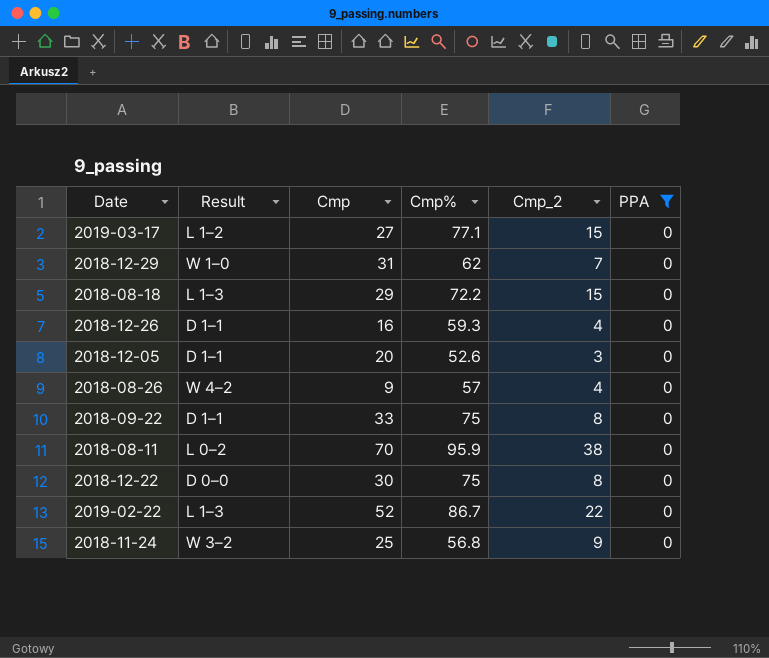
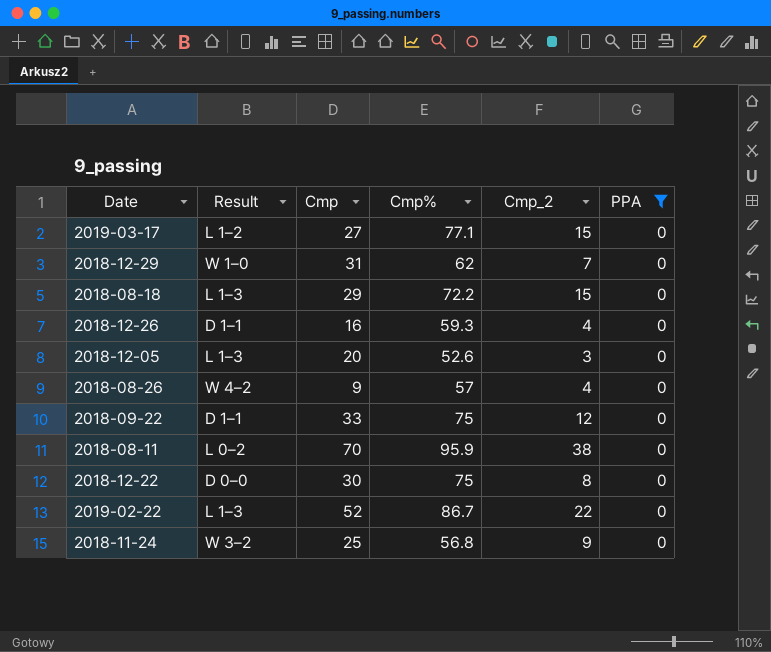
2018-12-05 | Result: D 1–1 -> L 1–3
2018-09-22 | Cmp_2: 8 -> 12

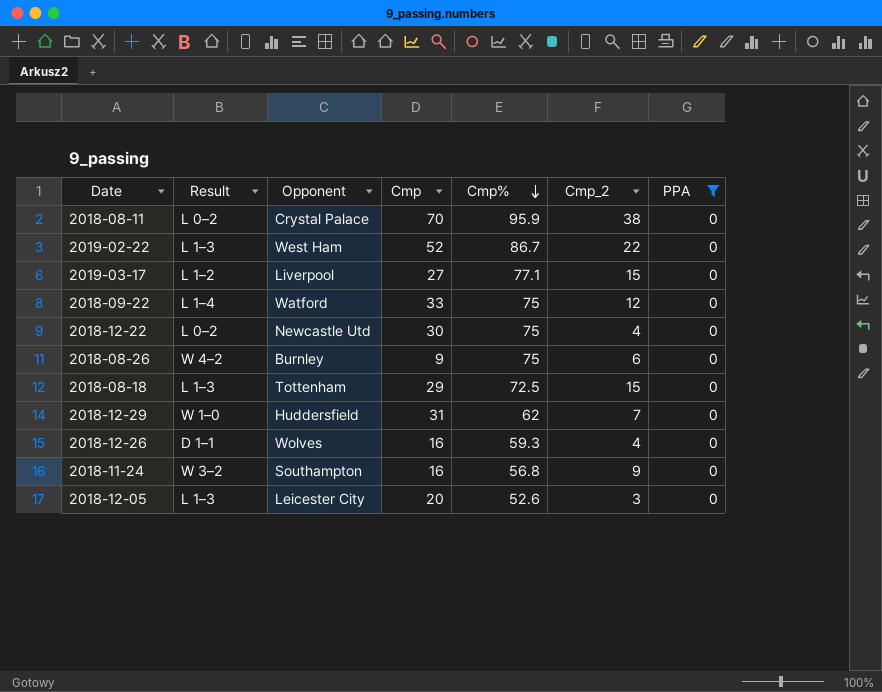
row order: none -> Cmp% descending
column Opponent | position: none -> 3
2018-09-22 | Result: D 1–1 -> L 1–4
2018-12-22 | Result: D 0–0 -> L 0–2
2018-12-22 | Cmp_2: 8 -> 4
2018-08-26 | Cmp%: 57 -> 75
2018-08-26 | Cmp_2: 4 -> 6
2018-08-18 | Cmp%: 72.2 -> 72.5
2018-11-24 | Cmp: 25 -> 16

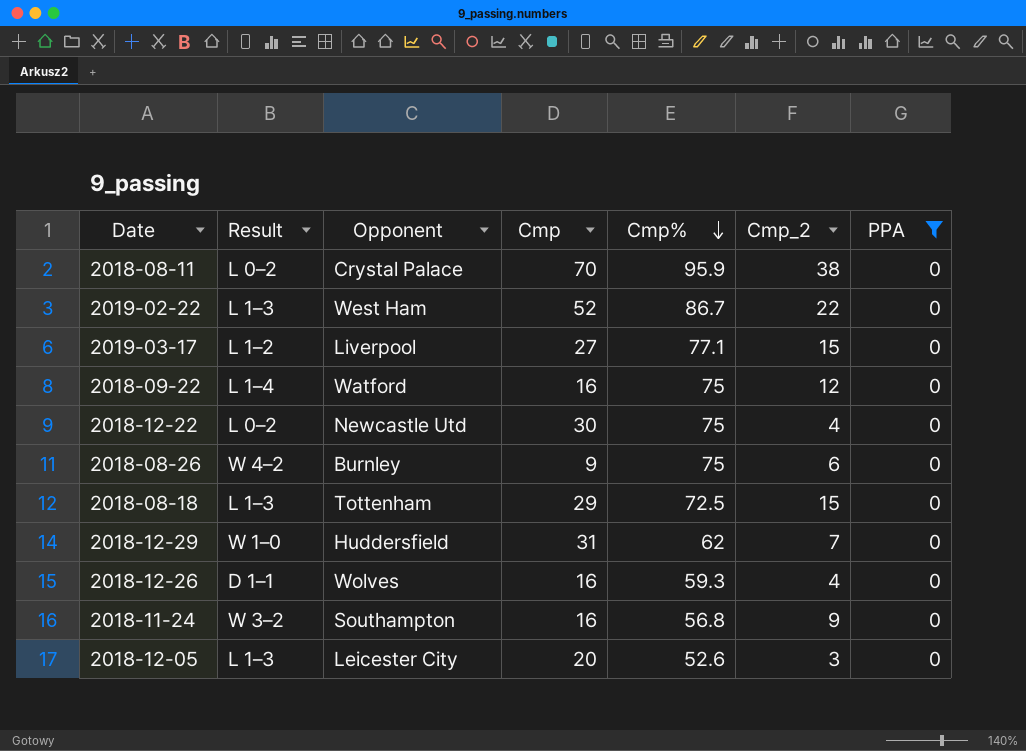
2018-09-22 | Cmp: 33 -> 16

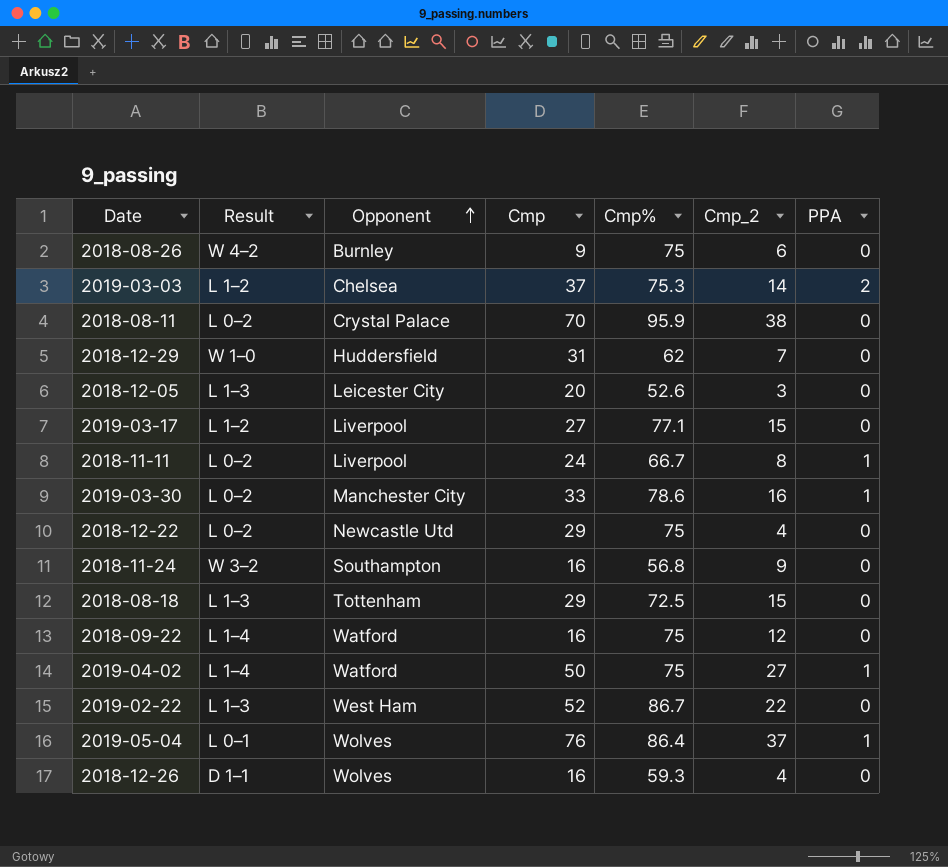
filter: PPA = 0 -> none
row order: Cmp% descending -> Opponent ascending
2018-12-22 | Cmp: 30 -> 29

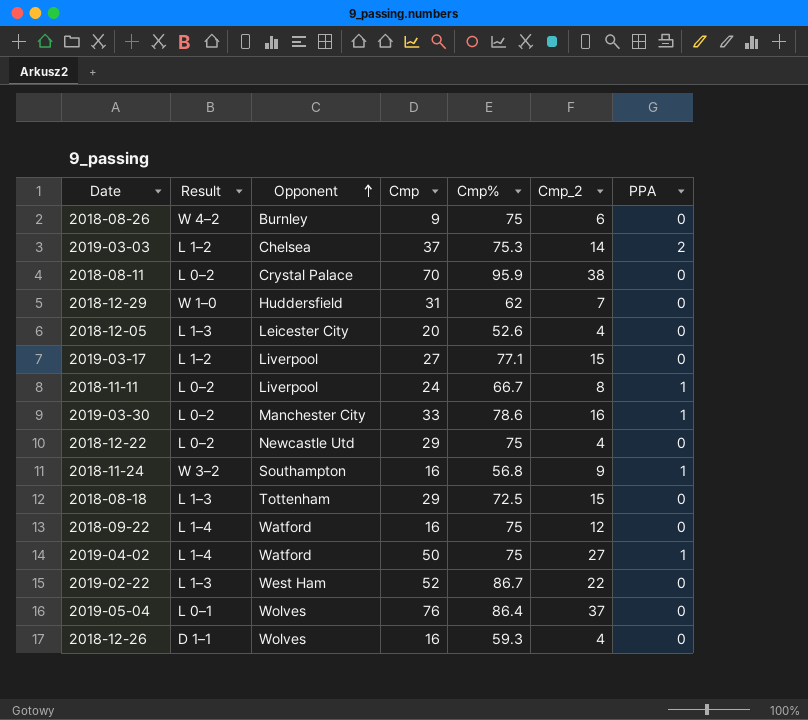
2018-12-05 | Cmp_2: 3 -> 4
2018-11-24 | PPA: 0 -> 1
2019-05-04 | PPA: 1 -> 0

